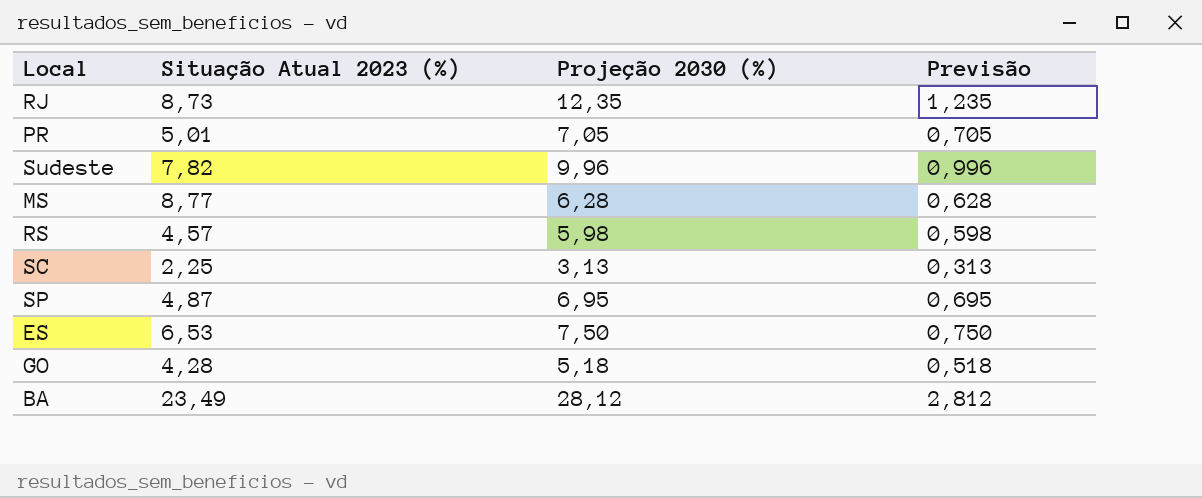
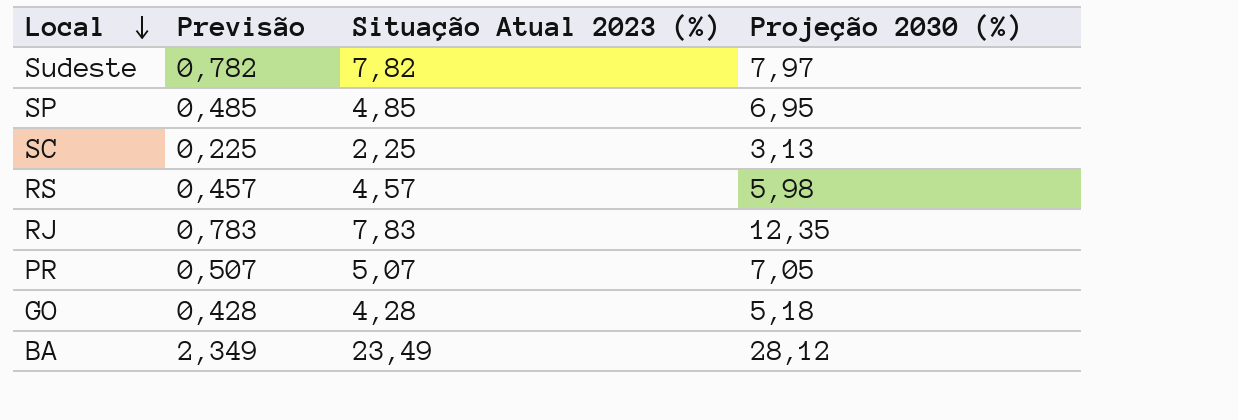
row order: none -> Local descending
column Previsão | formula: [Projeção 2030 (%)] * 0,1 -> [Situação Atual 2023 (%)] * 0,1
column Previsão | position: 4 -> 2
row MS: 8,77 | 6,28 | 0,628 -> none
row ES: 6,53 | 7,50 | 0,750 -> none
Sudeste | Projeção 2030 (%): 9,96 -> 7,97
SP | Situação Atual 2023 (%): 4,87 -> 4,85
RJ | Situação Atual 2023 (%): 8,73 -> 7,83
PR | Situação Atual 2023 (%): 5,01 -> 5,07

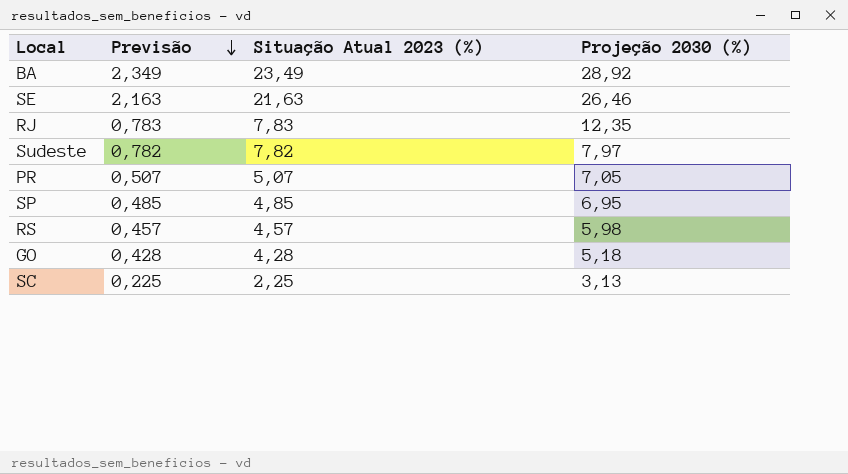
row order: Local descending -> Previsão descending
BA | Projeção 2030 (%): 28,12 -> 28,92
row SE: none -> 2,163 | 21,63 | 26,46

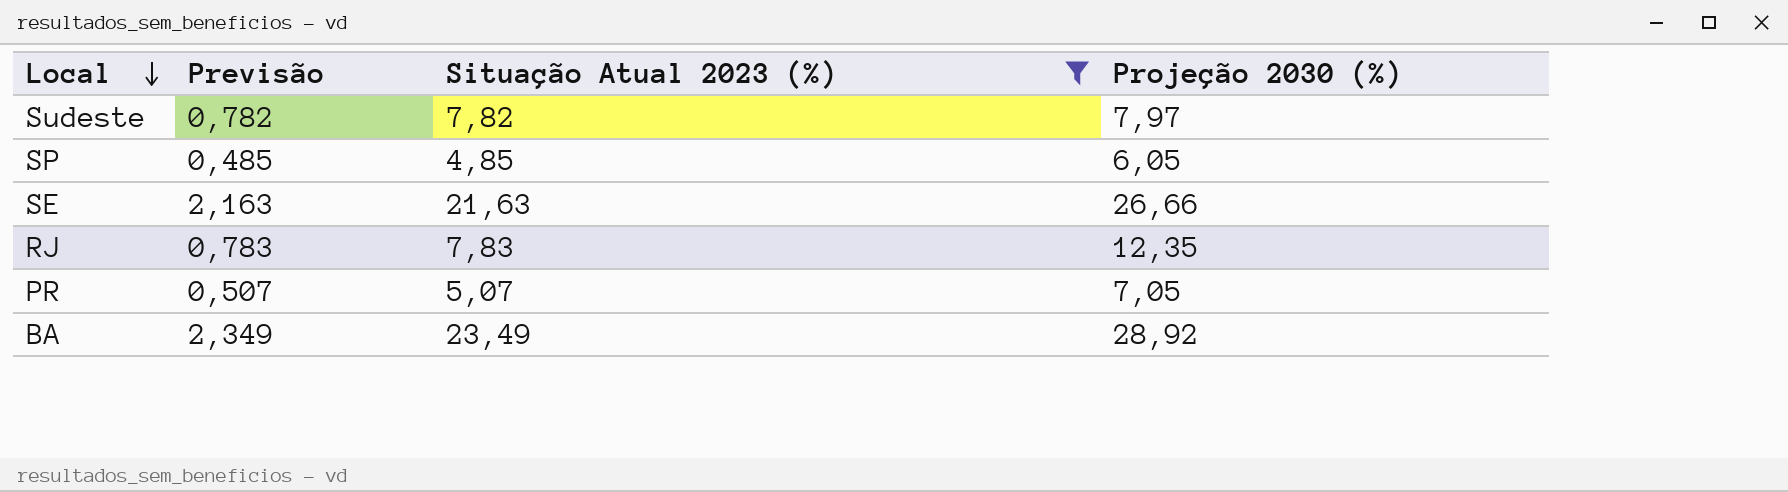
filter: none -> Situação Atual 2023 (%) >= 4,85
row order: Previsão descending -> Local descending
SP | Projeção 2030 (%): 6,95 -> 6,05
SE | Projeção 2030 (%): 26,46 -> 26,66

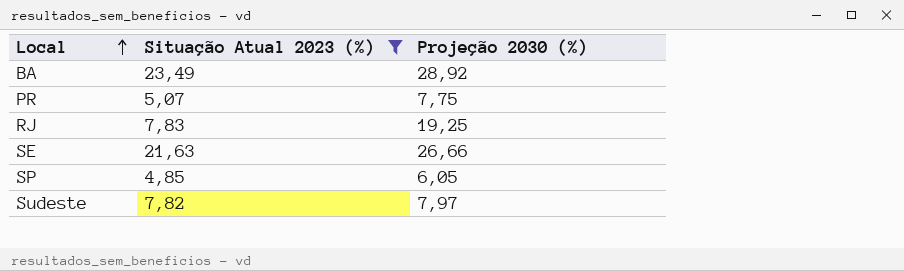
row order: Local descending -> Local ascending
column Previsão | formula: [Situação Atual 2023 (%)] * 0,1 -> none
PR | Projeção 2030 (%): 7,05 -> 7,75
RJ | Projeção 2030 (%): 12,35 -> 19,25

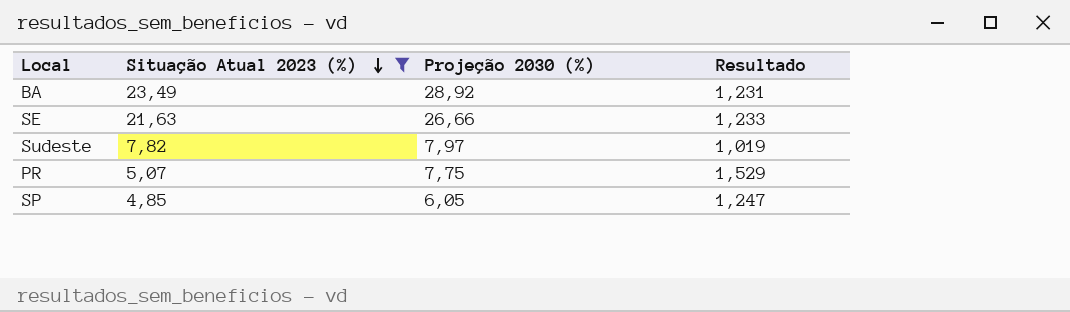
row order: Local ascending -> Situação Atual 2023 (%) descending
column Resultado | formula: none -> [Projeção 2030 (%)] / [Situação Atual 2023 (%)]
row RJ: 7,83 | 19,25 -> none

